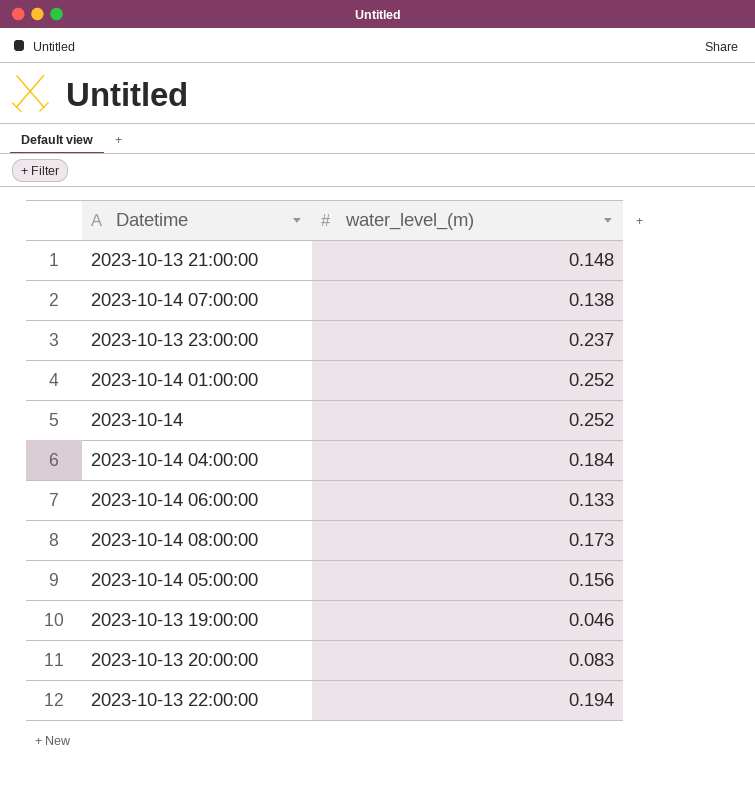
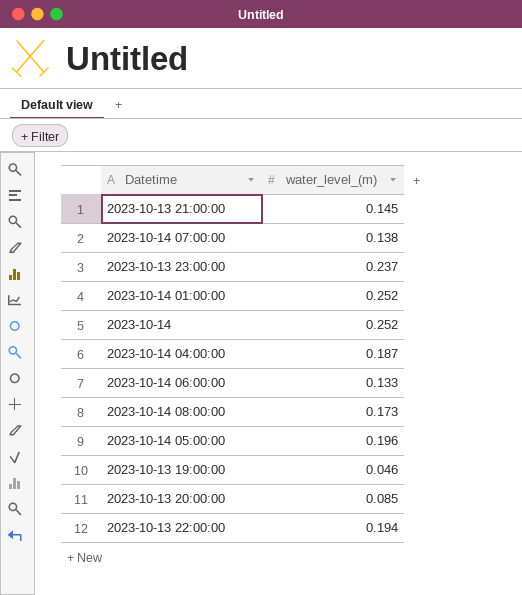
2023-10-13 21:00:00 | water_level_(m): 0.148 -> 0.145
2023-10-14 04:00:00 | water_level_(m): 0.184 -> 0.187
2023-10-14 05:00:00 | water_level_(m): 0.156 -> 0.196
2023-10-13 20:00:00 | water_level_(m): 0.083 -> 0.085

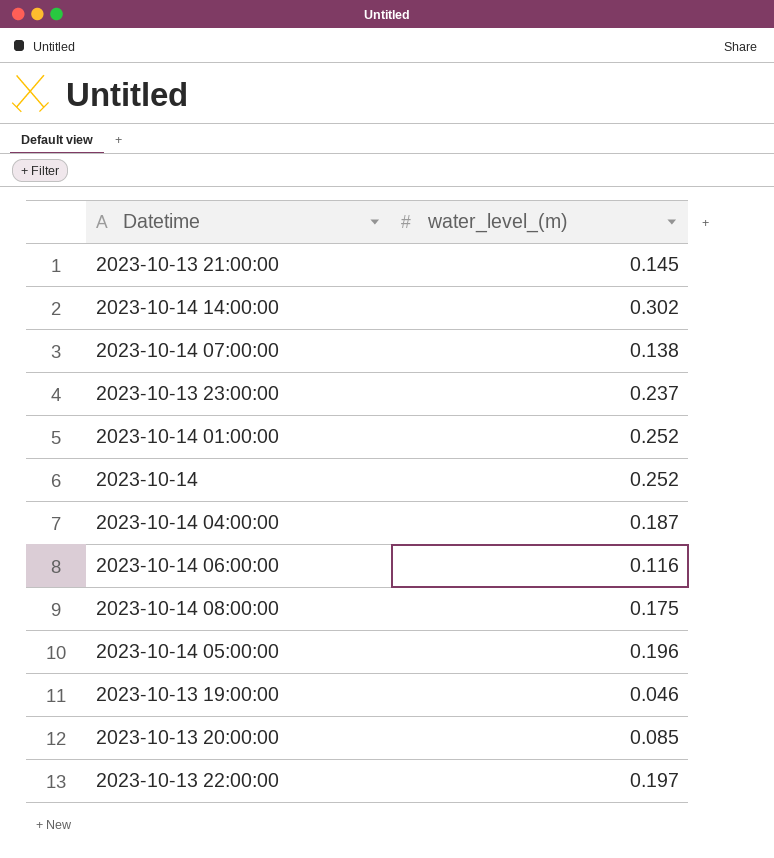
row 2023-10-14 14:00:00: none -> 0.302
2023-10-14 06:00:00 | water_level_(m): 0.133 -> 0.116
2023-10-14 08:00:00 | water_level_(m): 0.173 -> 0.175
2023-10-13 22:00:00 | water_level_(m): 0.194 -> 0.197

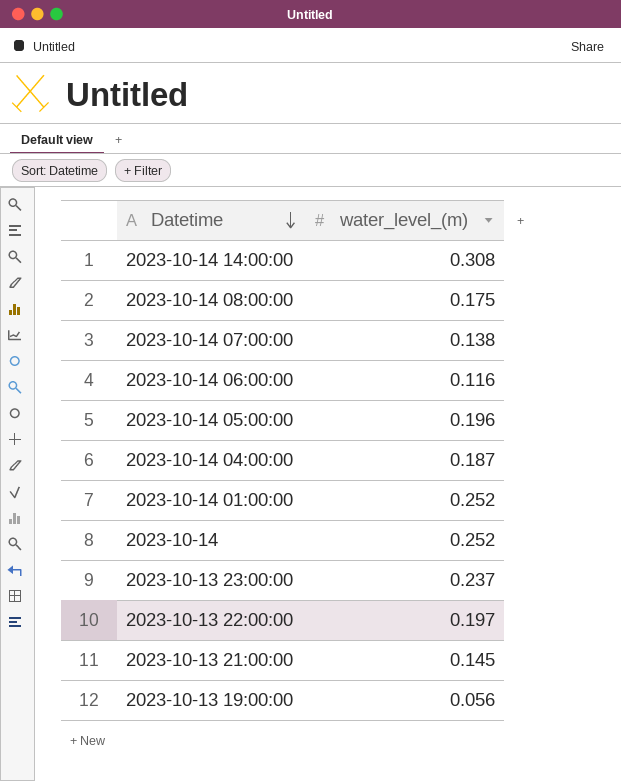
row order: none -> Datetime descending
row 2023-10-13 20:00:00: 0.085 -> none
2023-10-14 14:00:00 | water_level_(m): 0.302 -> 0.308
2023-10-13 19:00:00 | water_level_(m): 0.046 -> 0.056

